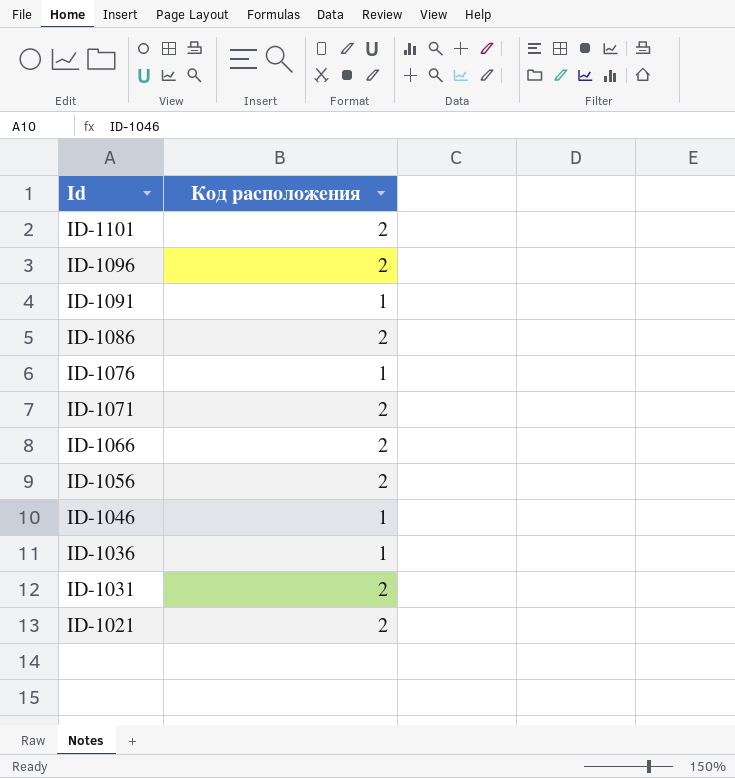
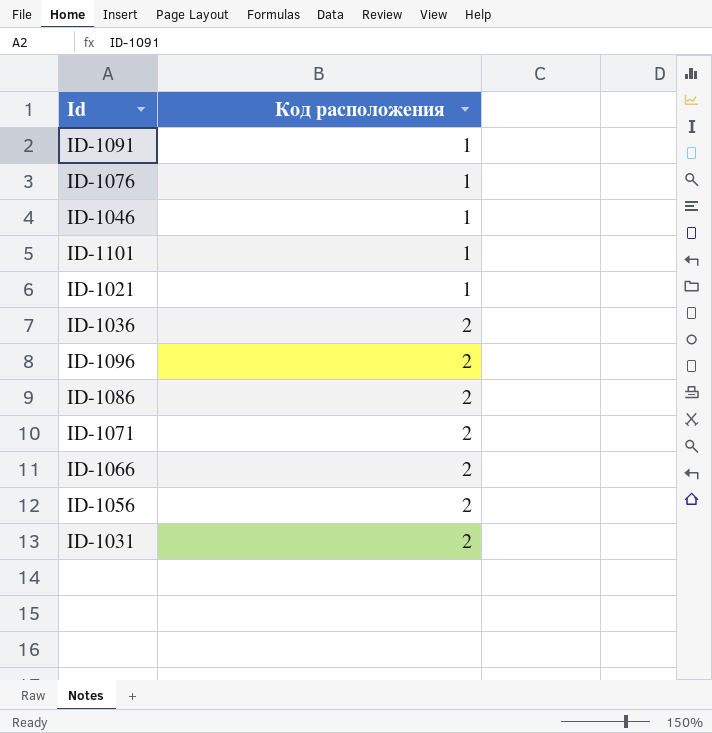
row order: Id descending -> Код расположения ascending
ID-1101 | Код расположения: 2 -> 1
ID-1021 | Код расположения: 2 -> 1
ID-1036 | Код расположения: 1 -> 2

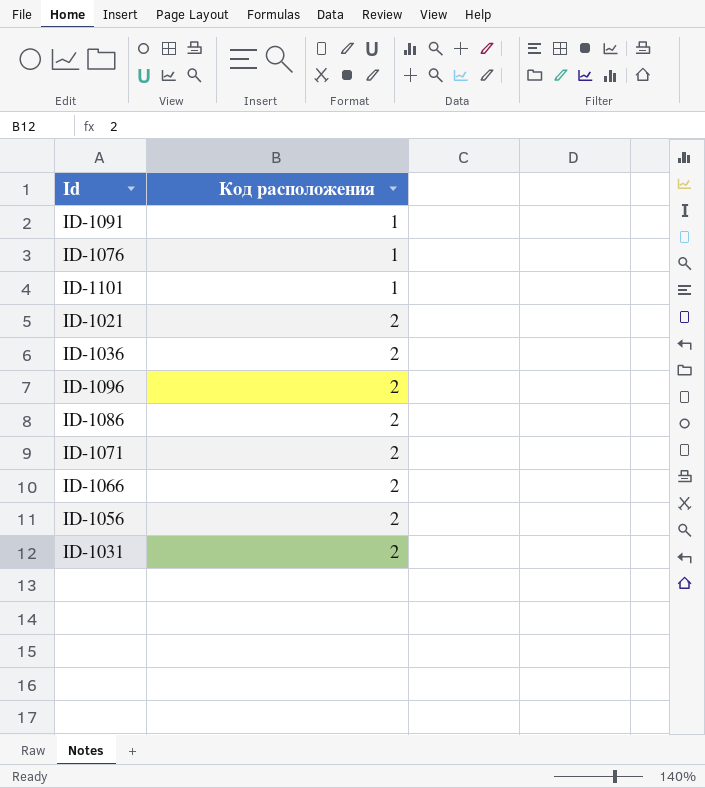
row ID-1046: 1 -> none
ID-1021 | Код расположения: 1 -> 2

